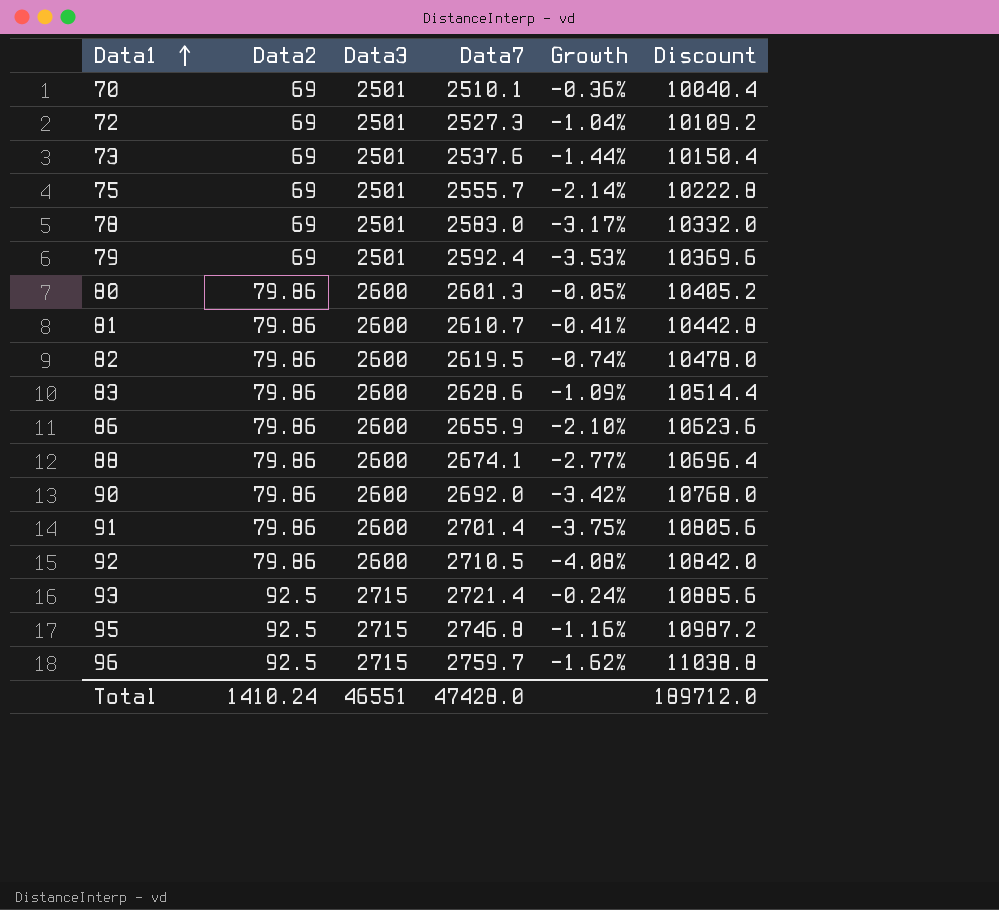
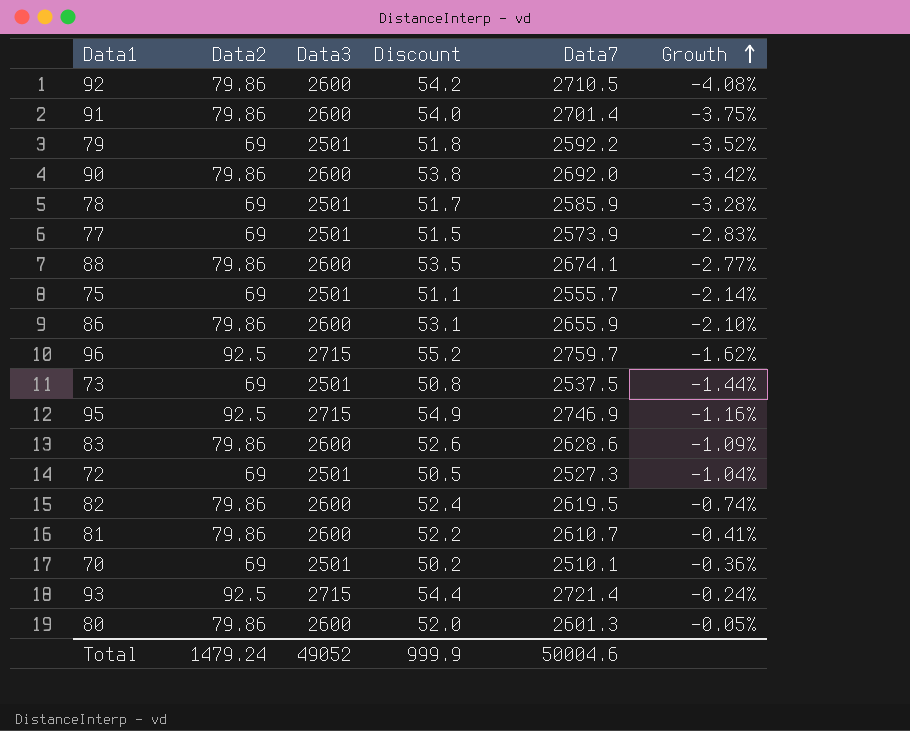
row order: Data1 ascending -> Growth ascending
column Discount | formula: [Data7] * 4 -> [Data7] * 0.02
column Discount | position: 6 -> 4
79 | Data7: 2592.4 -> 2592.2
79 | Growth: -3.53% -> -3.52%
78 | Data7: 2583.0 -> 2585.9
78 | Growth: -3.17% -> -3.28%
row 77: none -> 69 | 2501 | 51.5 | 2573.9 | -2.83%
73 | Data7: 2537.6 -> 2537.5
95 | Data7: 2746.8 -> 2746.9
Total | Data2: 1410.24 -> 1479.24
Total | Data3: 46551 -> 49052
Total | Discount: 189712.0 -> 999.9
Total | Data7: 47428.0 -> 50004.6

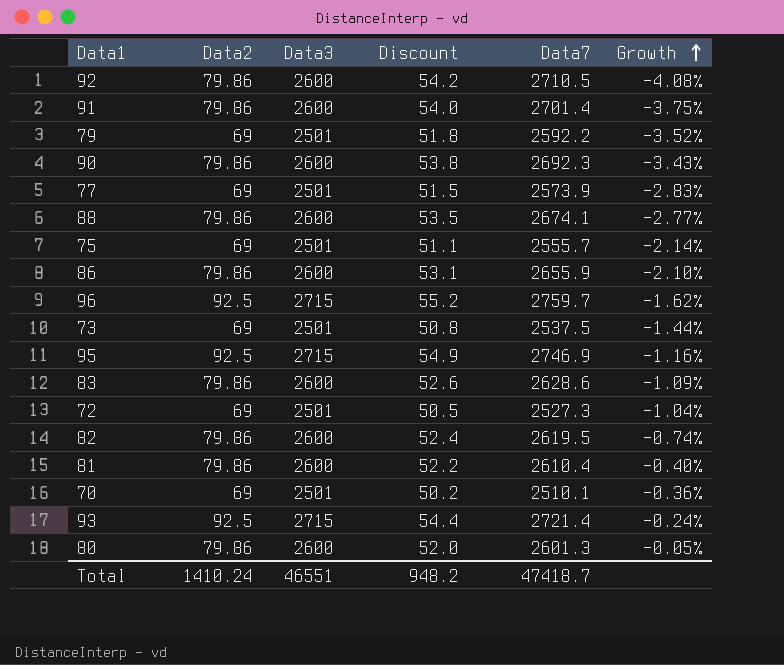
row 78: 69 | 2501 | 51.7 | 2585.9 | -3.28% -> none
90 | Data7: 2692.0 -> 2692.3
90 | Growth: -3.42% -> -3.43%
81 | Data7: 2610.7 -> 2610.4
81 | Growth: -0.41% -> -0.40%
Total | Data2: 1479.24 -> 1410.24
Total | Data3: 49052 -> 46551
Total | Discount: 999.9 -> 948.2
Total | Data7: 50004.6 -> 47418.7

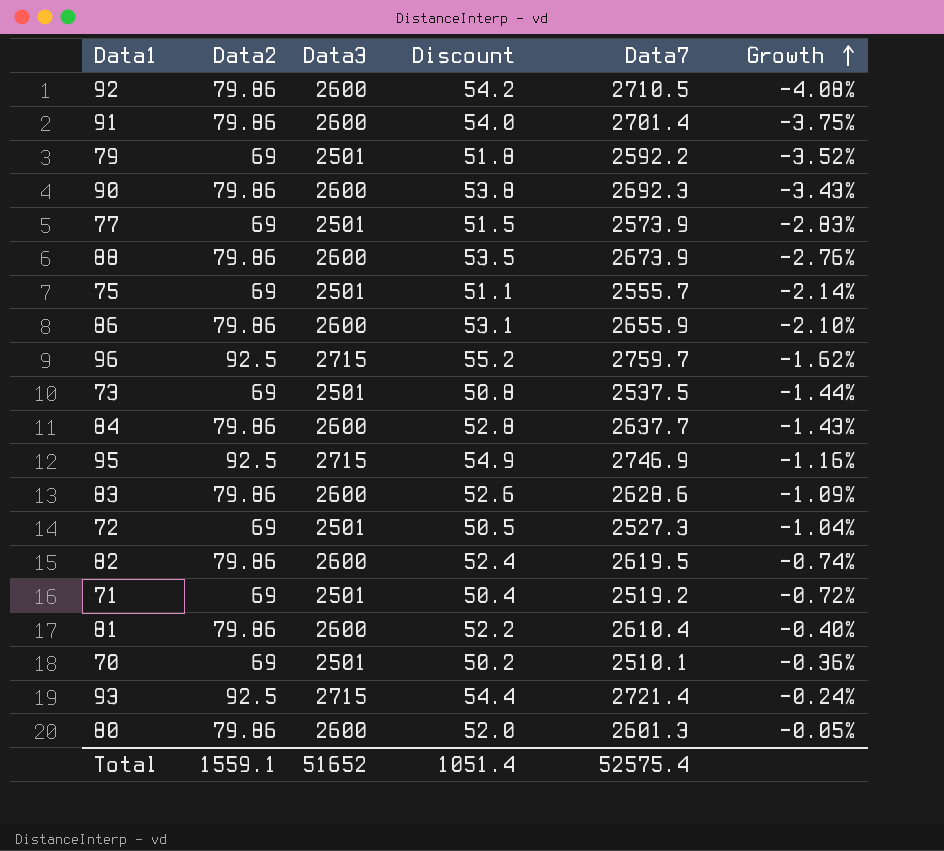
88 | Data7: 2674.1 -> 2673.9
88 | Growth: -2.77% -> -2.76%
row 84: none -> 79.86 | 2600 | 52.8 | 2637.7 | -1.43%
row 71: none -> 69 | 2501 | 50.4 | 2519.2 | -0.72%
Total | Data2: 1410.24 -> 1559.1
Total | Data3: 46551 -> 51652
Total | Discount: 948.2 -> 1051.4
Total | Data7: 47418.7 -> 52575.4

